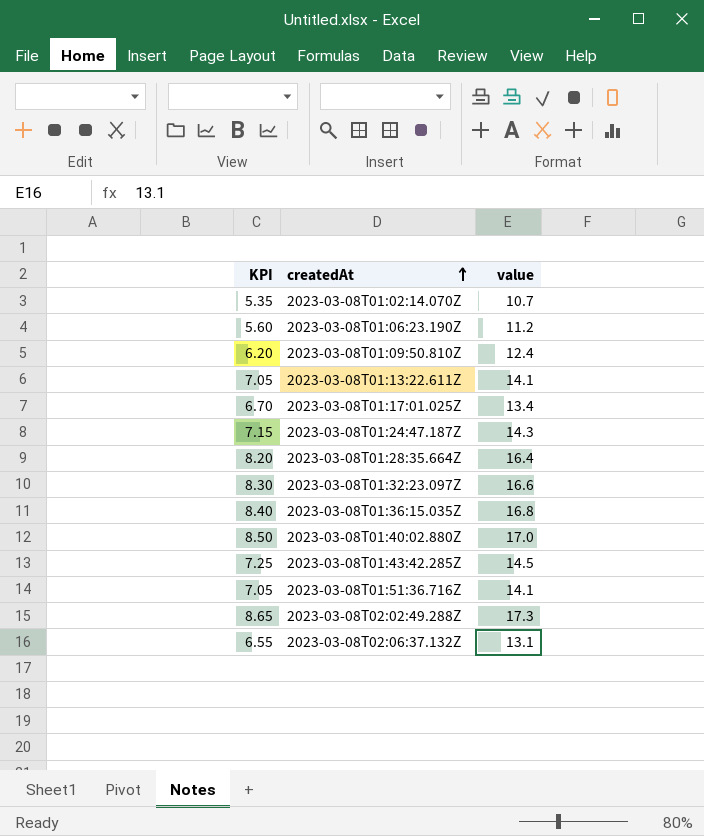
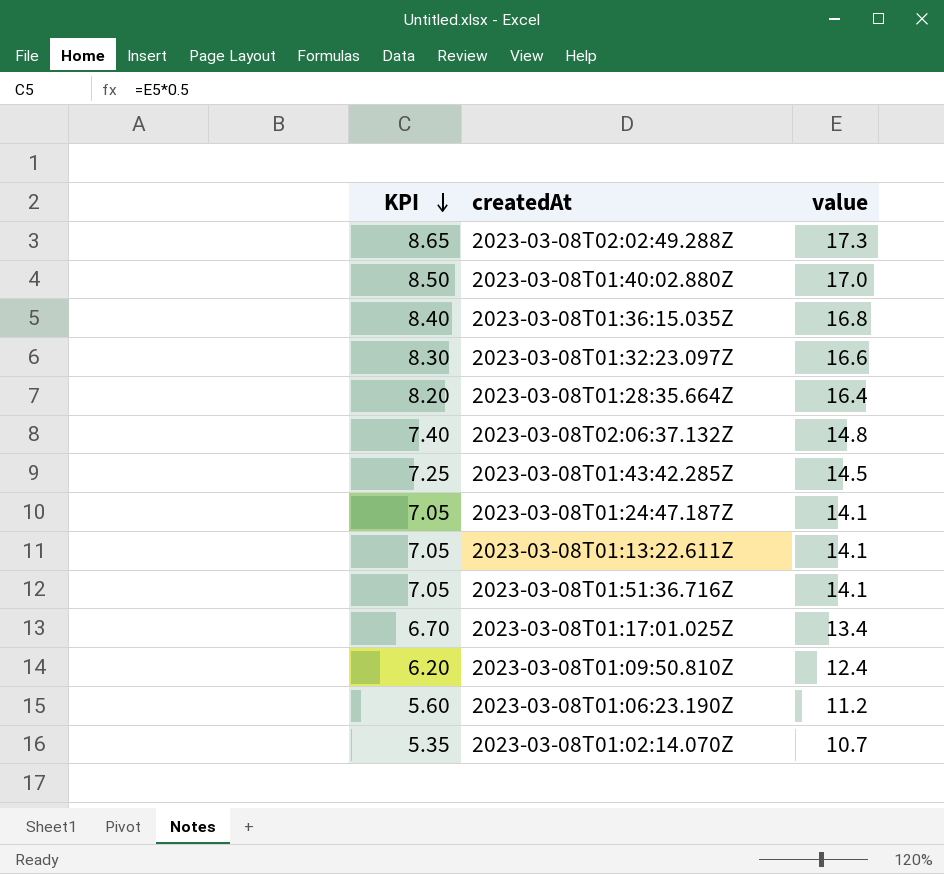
row order: createdAt ascending -> KPI descending
2023-03-08T02:06:37.132Z | KPI: 6.55 -> 7.40
2023-03-08T02:06:37.132Z | value: 13.1 -> 14.8
2023-03-08T01:24:47.187Z | KPI: 7.15 -> 7.05
2023-03-08T01:24:47.187Z | value: 14.3 -> 14.1

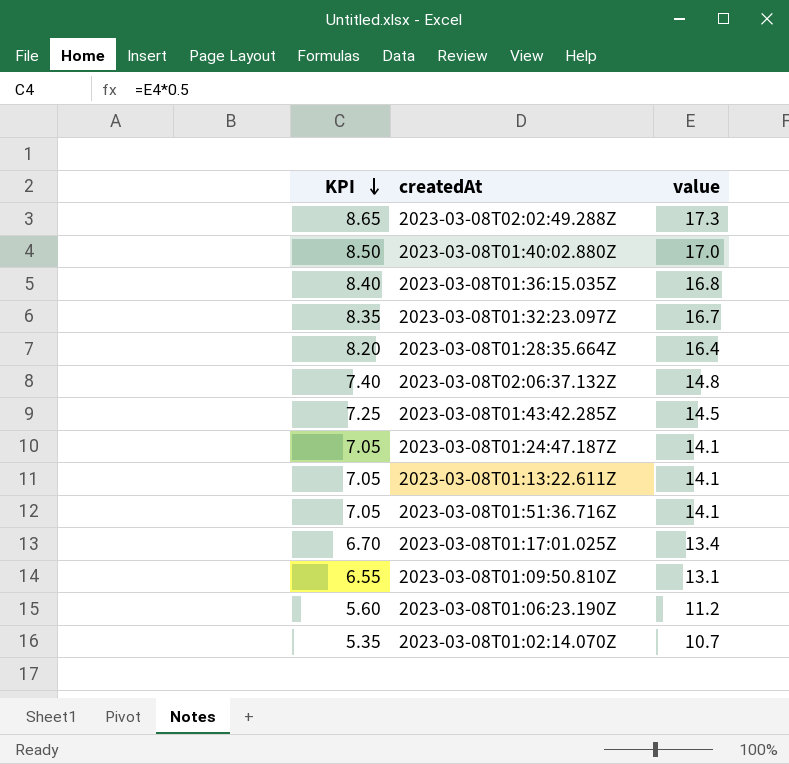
2023-03-08T01:32:23.097Z | KPI: 8.30 -> 8.35
2023-03-08T01:32:23.097Z | value: 16.6 -> 16.7
2023-03-08T01:09:50.810Z | KPI: 6.20 -> 6.55
2023-03-08T01:09:50.810Z | value: 12.4 -> 13.1

